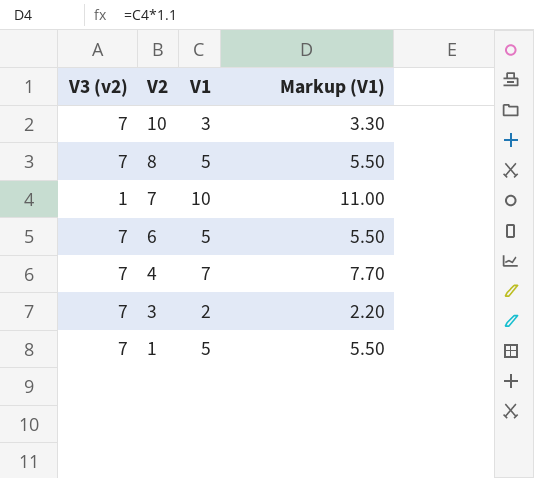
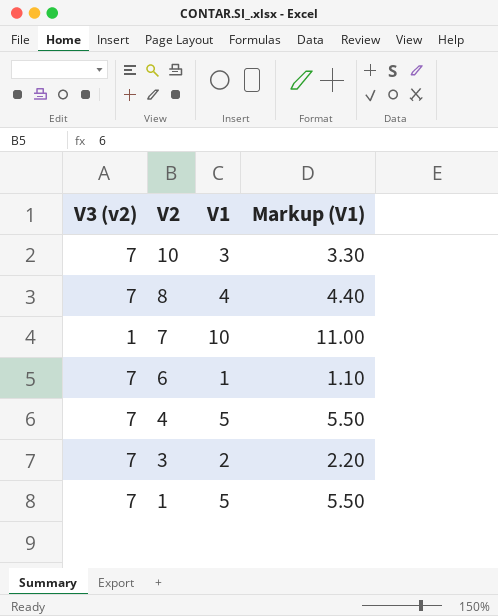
8 | V1: 5 -> 4
8 | Markup (V1): 5.50 -> 4.40
6 | V1: 5 -> 1
6 | Markup (V1): 5.50 -> 1.10
4 | V1: 7 -> 5
4 | Markup (V1): 7.70 -> 5.50

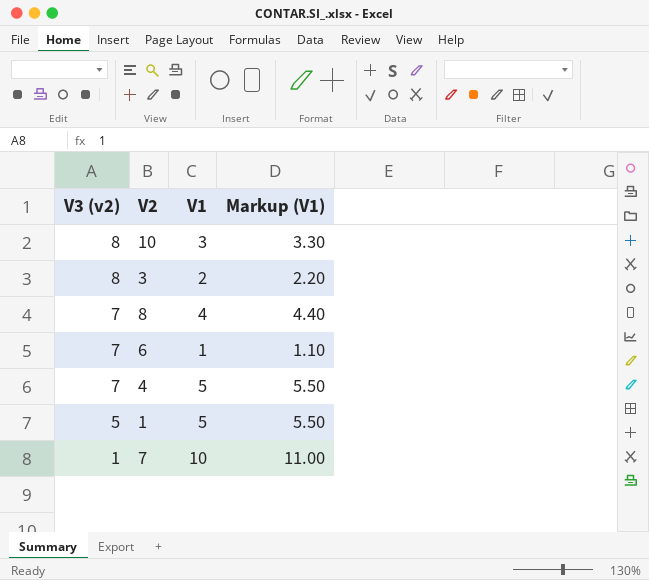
row order: V2 descending -> V3 (v2) descending
10 | V3 (v2): 7 -> 8
3 | V3 (v2): 7 -> 8
1 | V3 (v2): 7 -> 5

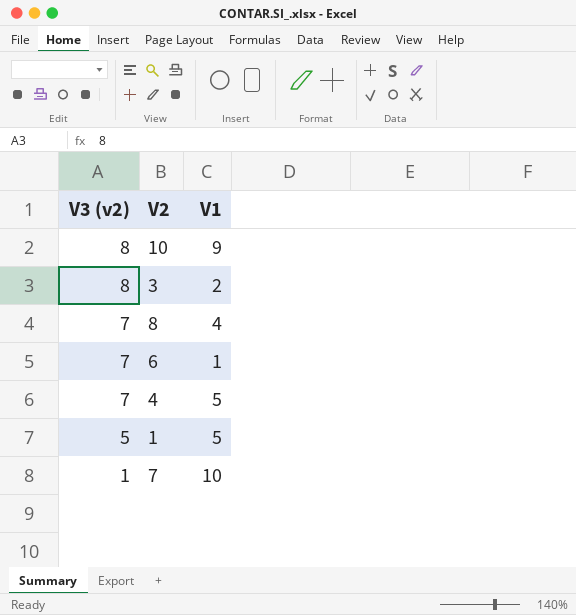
column Markup (V1) | formula: [V1] * 1.1 -> none
10 | V1: 3 -> 9

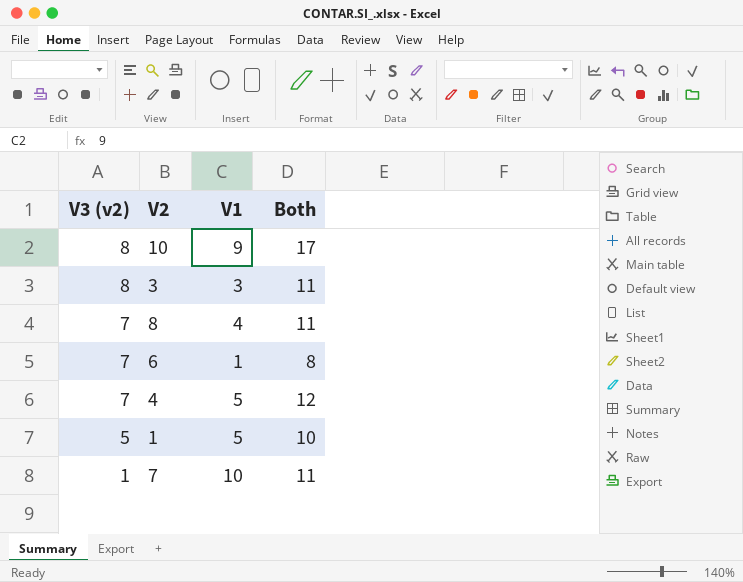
column Both | formula: none -> [V3 (v2)] + [V1]
3 | V1: 2 -> 3

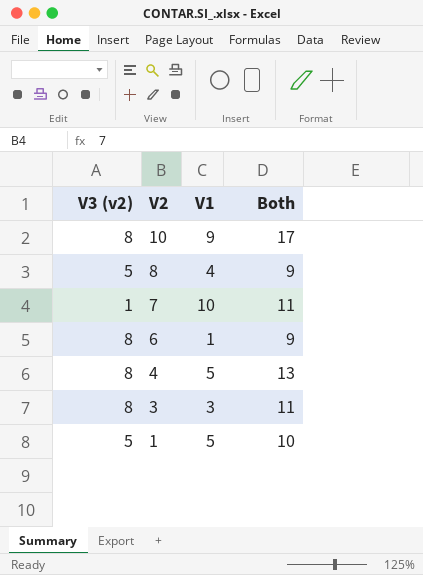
row order: V3 (v2) descending -> V2 descending
8 | V3 (v2): 7 -> 5
8 | Both: 11 -> 9
6 | V3 (v2): 7 -> 8
6 | Both: 8 -> 9
4 | V3 (v2): 7 -> 8
4 | Both: 12 -> 13

